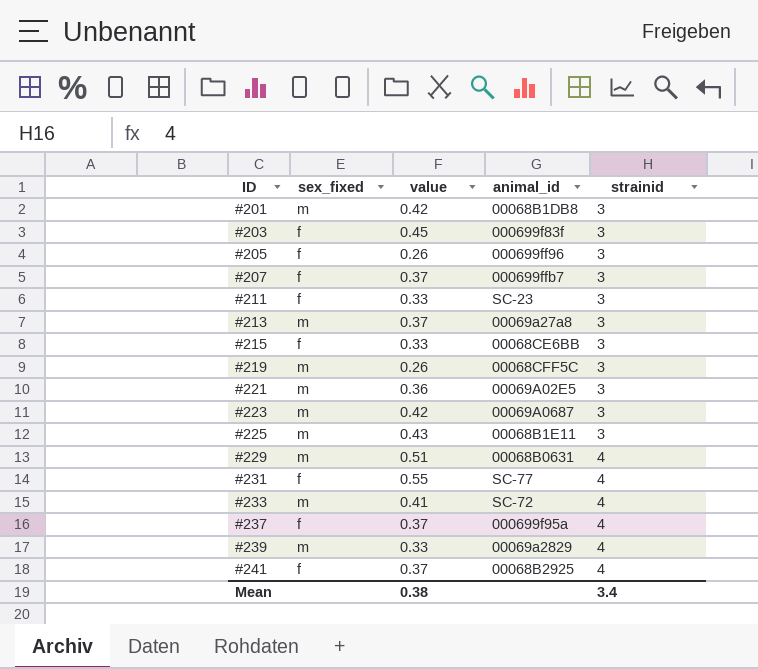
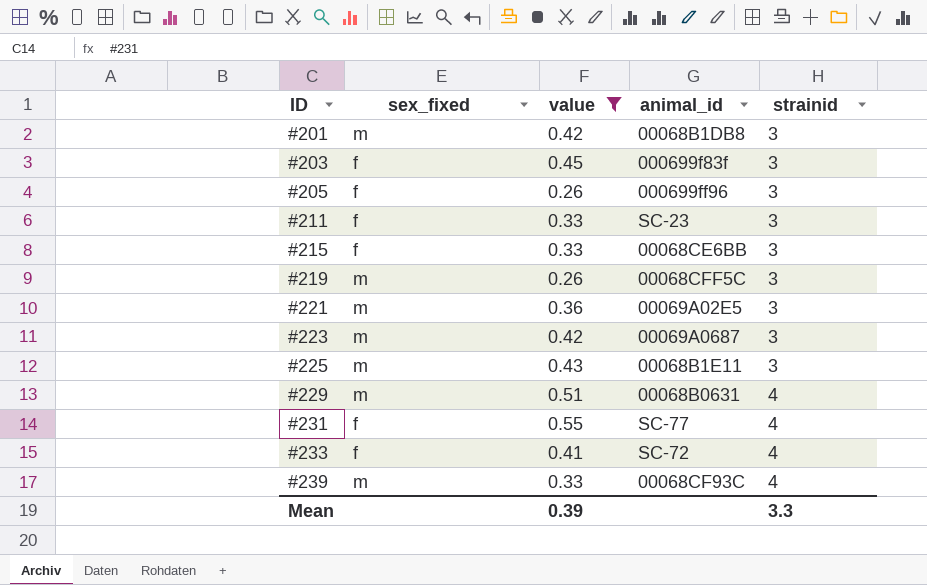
filter: none -> value != 0.37
#233 | sex_fixed: m -> f
#239 | animal_id: 00069a2829 -> 00068CF93C
Mean | value: 0.38 -> 0.39
Mean | strainid: 3.4 -> 3.3

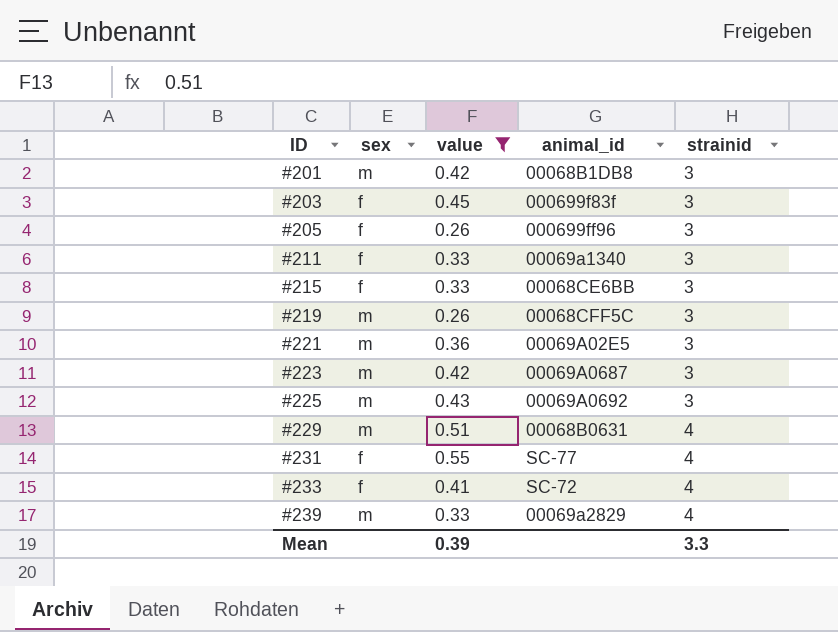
column name: sex_fixed -> sex
#211 | animal_id: SC-23 -> 00069a1340
#225 | animal_id: 00068B1E11 -> 00069A0692
#239 | animal_id: 00068CF93C -> 00069a2829

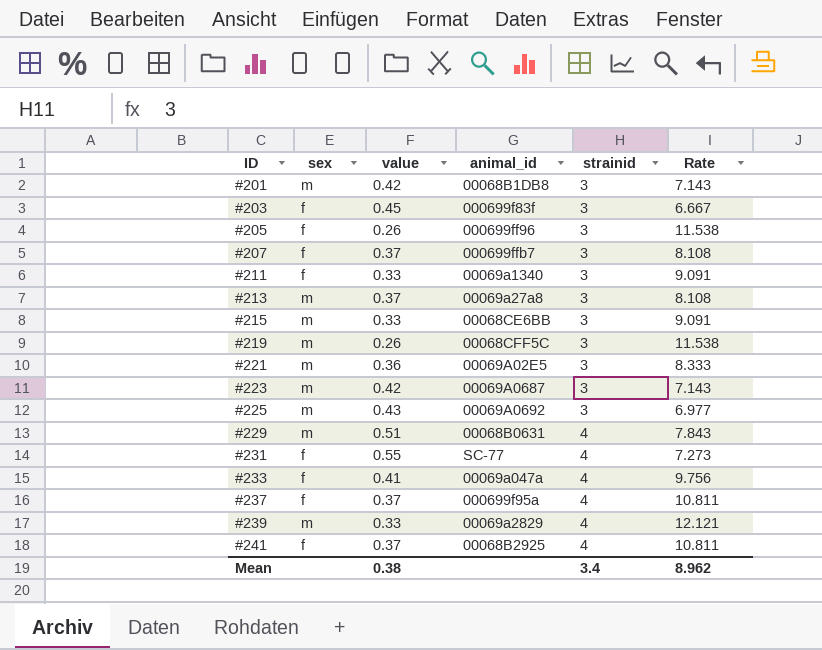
filter: value != 0.37 -> none
column Rate | formula: none -> [strainid] / [value]
#215 | sex: f -> m
#233 | animal_id: SC-72 -> 00069a047a
Mean | value: 0.39 -> 0.38
Mean | strainid: 3.3 -> 3.4

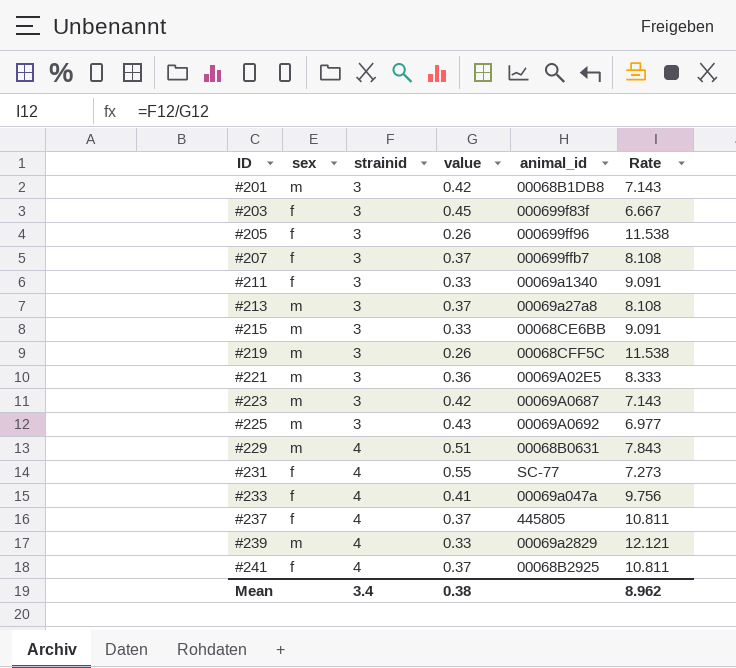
column strainid | position: 5 -> 3
#237 | animal_id: 000699f95a -> 445805

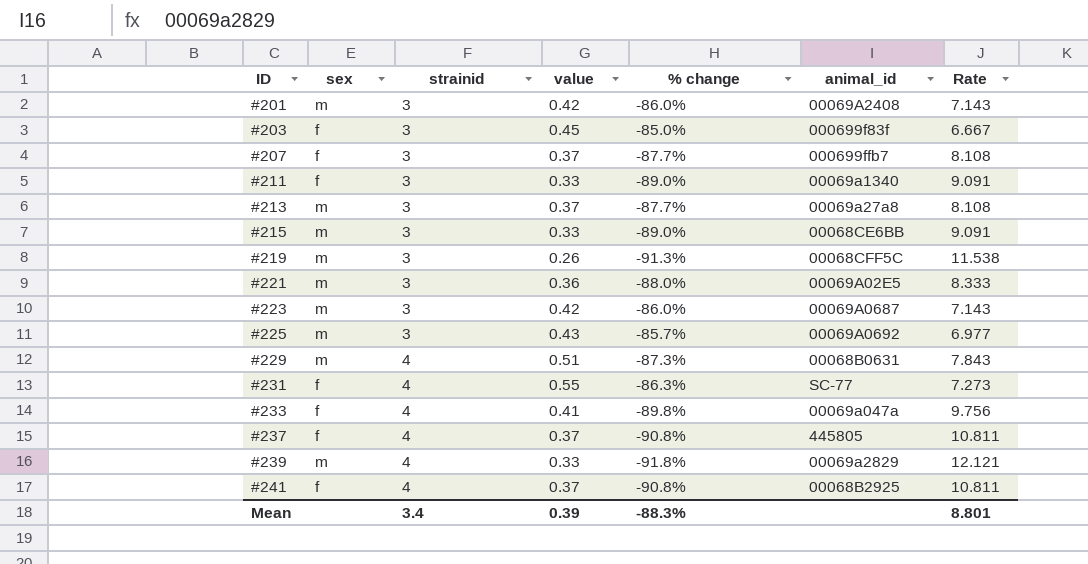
column % change | formula: none -> ([value] - [strainid]) / [strainid]
row #205: f | 3 | 0.26 | 000699ff96 | 11.538 -> none
#201 | animal_id: 00068B1DB8 -> 00069A2408
Mean | value: 0.38 -> 0.39
Mean | Rate: 8.962 -> 8.801

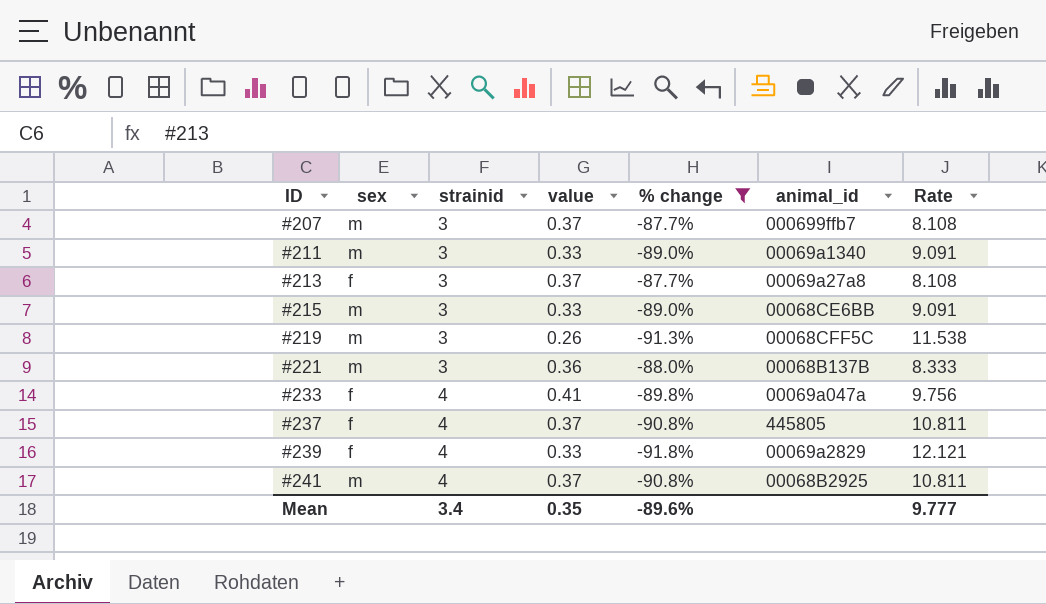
filter: none -> % change <= -87.7%
#207 | sex: f -> m
#211 | sex: f -> m
#213 | sex: m -> f
#221 | animal_id: 00069A02E5 -> 00068B137B
#239 | sex: m -> f
#241 | sex: f -> m
Mean | value: 0.39 -> 0.35
Mean | % change: -88.3% -> -89.6%
Mean | Rate: 8.801 -> 9.777

